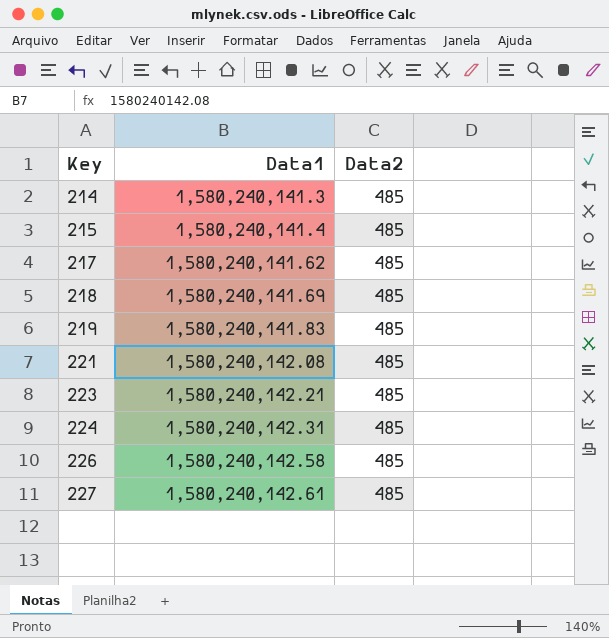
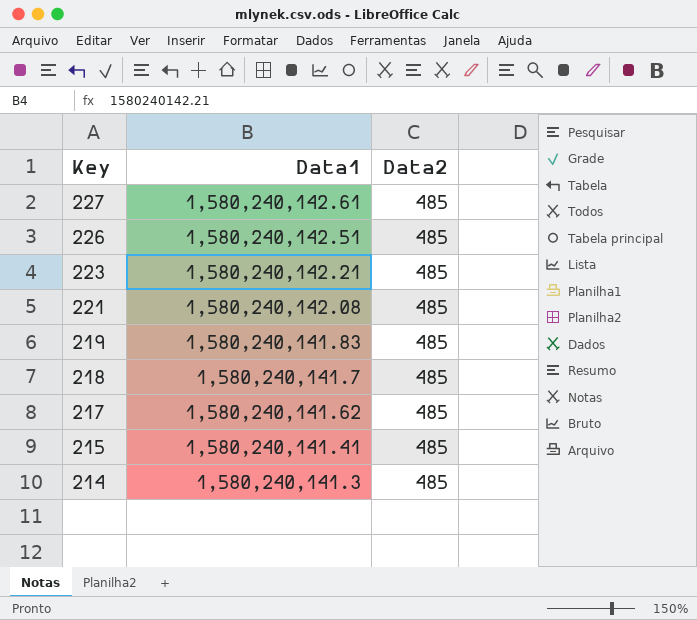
row order: Key ascending -> Key descending
row 224: 1,580,240,142.31 | 485 -> none
226 | Data1: 1,580,240,142.58 -> 1,580,240,142.51
218 | Data1: 1,580,240,141.69 -> 1,580,240,141.7
215 | Data1: 1,580,240,141.4 -> 1,580,240,141.41

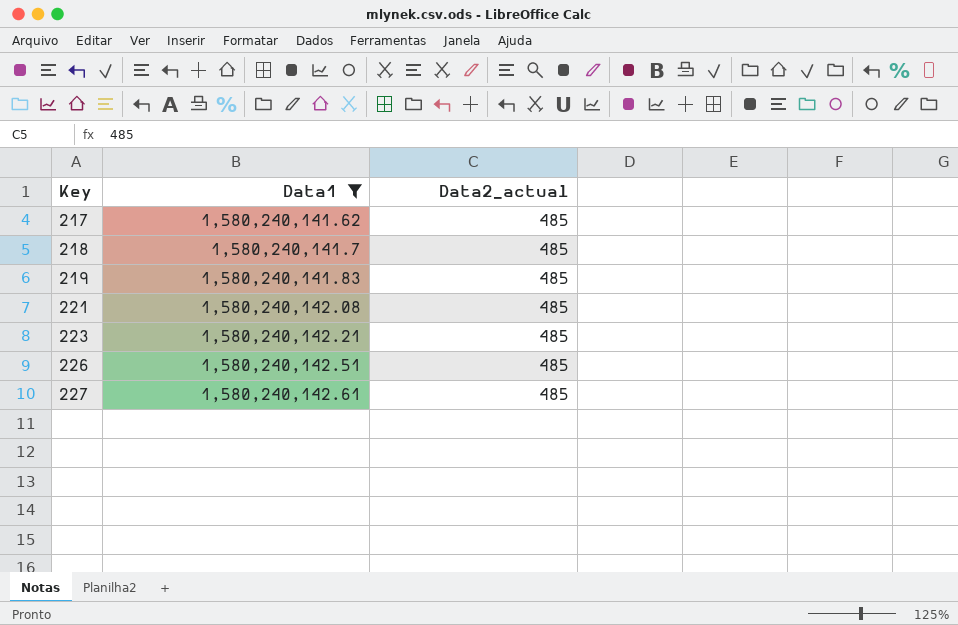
filter: none -> Data1 >= 1,580,240,141.62
row order: Key descending -> Key ascending
column name: Data2 -> Data2_actual

